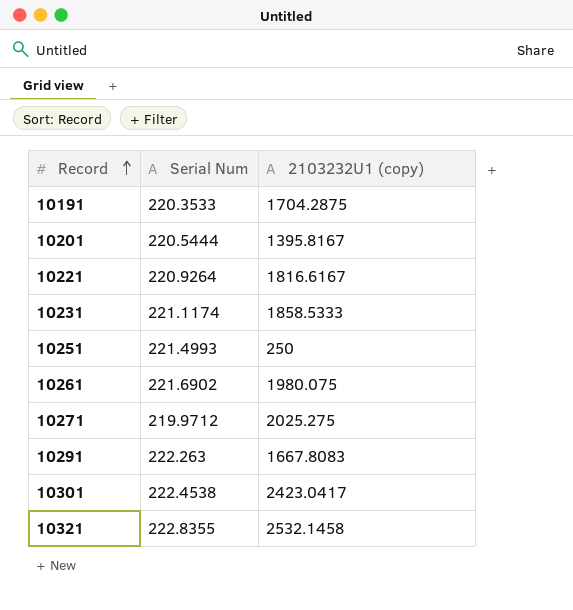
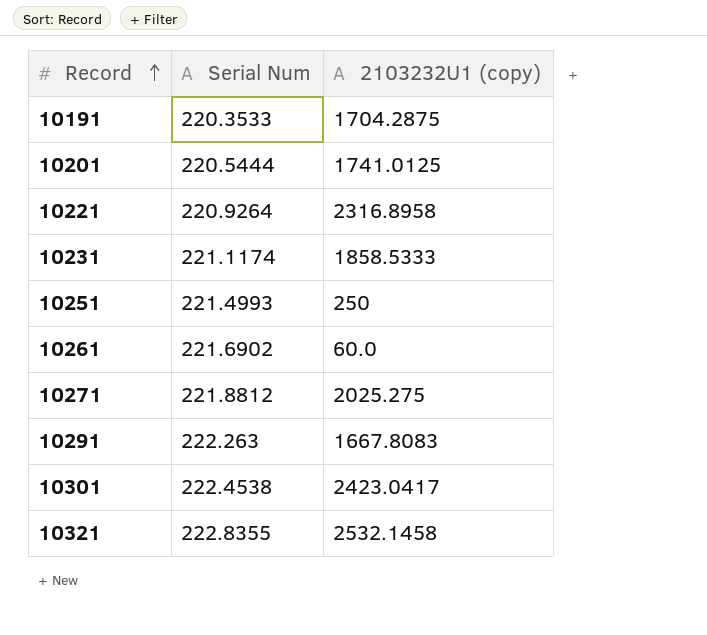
10201 | 2103232U1 (copy): 1395.8167 -> 1741.0125
10221 | 2103232U1 (copy): 1816.6167 -> 2316.8958
10261 | 2103232U1 (copy): 1980.075 -> 60.0
10271 | Serial Num: 219.9712 -> 221.8812

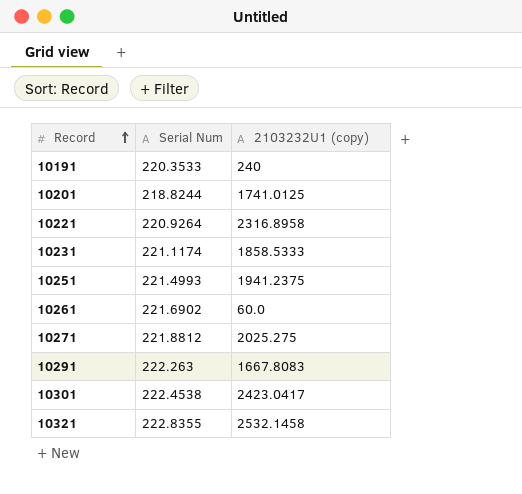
10191 | 2103232U1 (copy): 1704.2875 -> 240
10201 | Serial Num: 220.5444 -> 218.8244
10251 | 2103232U1 (copy): 250 -> 1941.2375

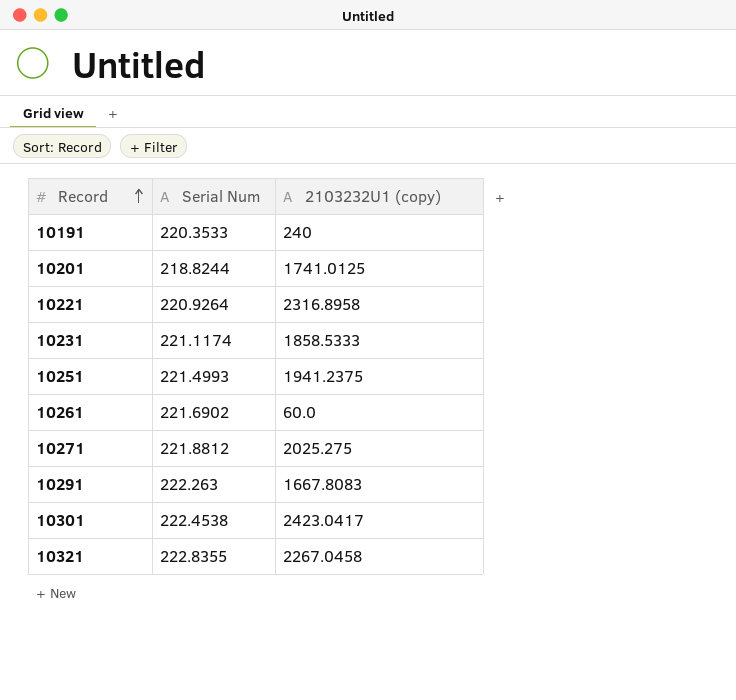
10321 | 2103232U1 (copy): 2532.1458 -> 2267.0458

